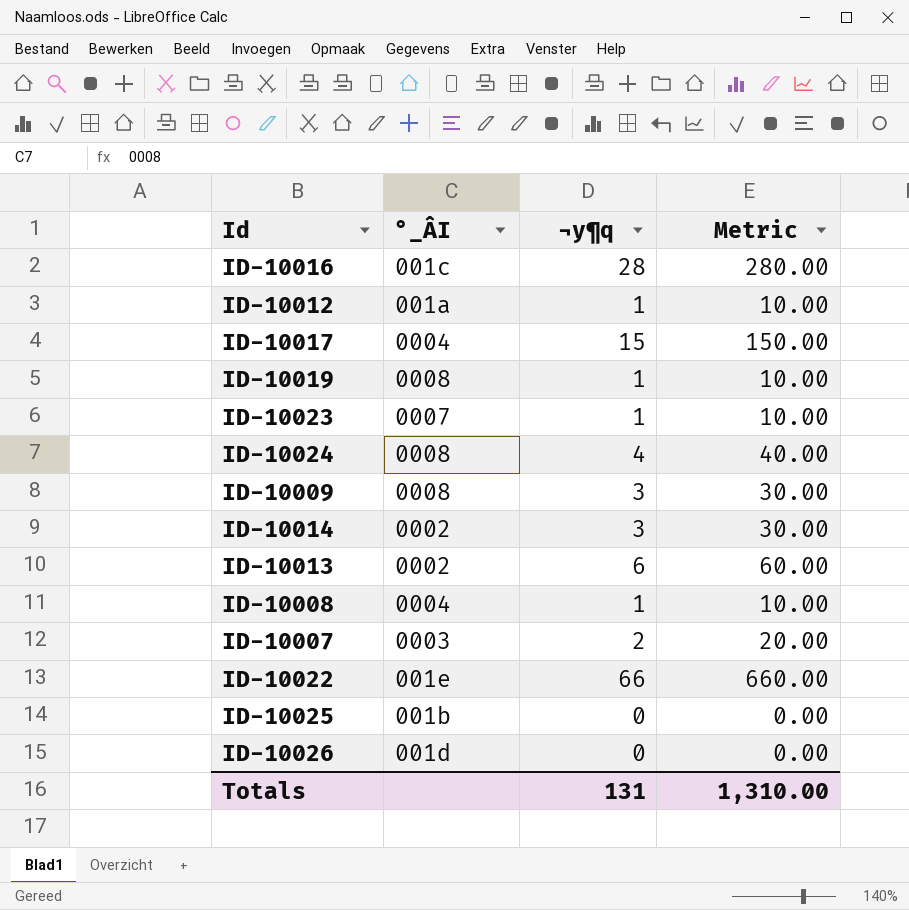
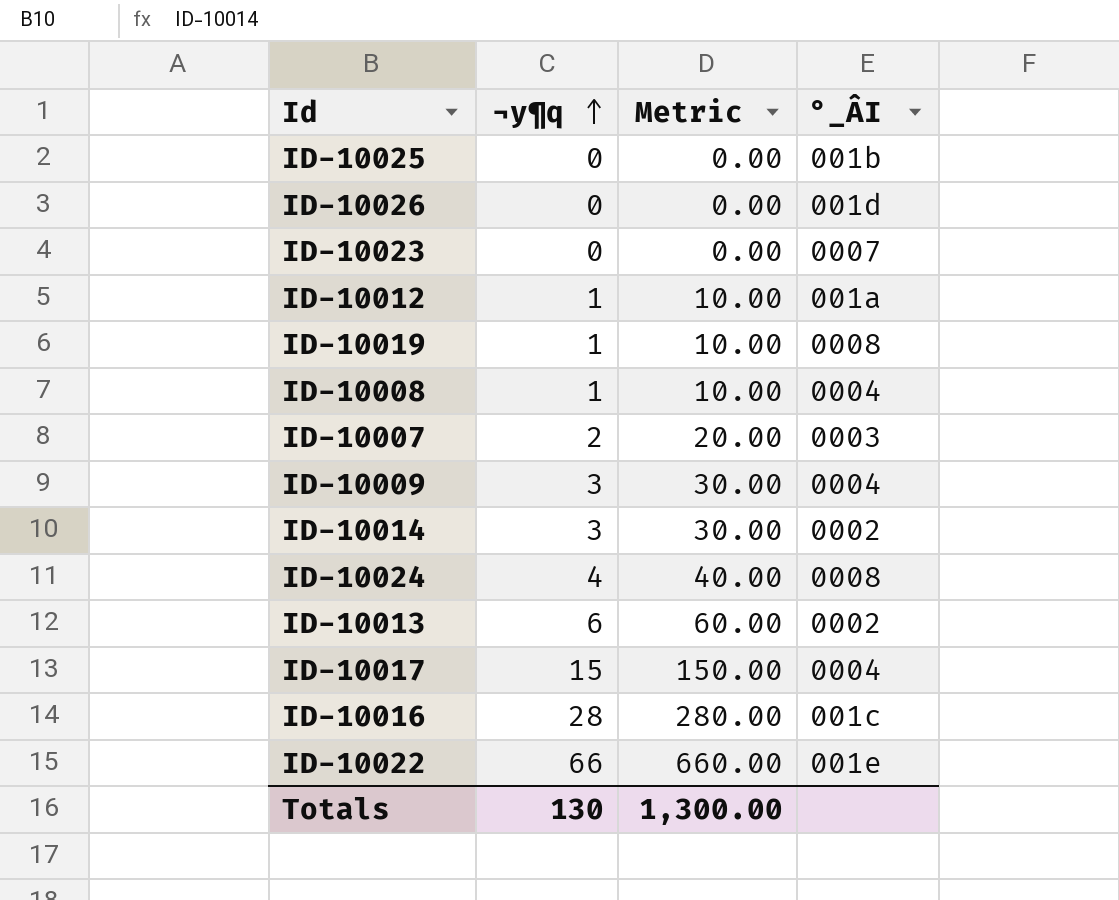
row order: none -> ¬y¶q ascending
column °_ÂI | position: 2 -> 4
ID-10023 | ¬y¶q: 1 -> 0
ID-10023 | Metric: 10.00 -> 0.00
ID-10009 | °_ÂI: 0008 -> 0004
Totals | ¬y¶q: 131 -> 130
Totals | Metric: 1,310.00 -> 1,300.00

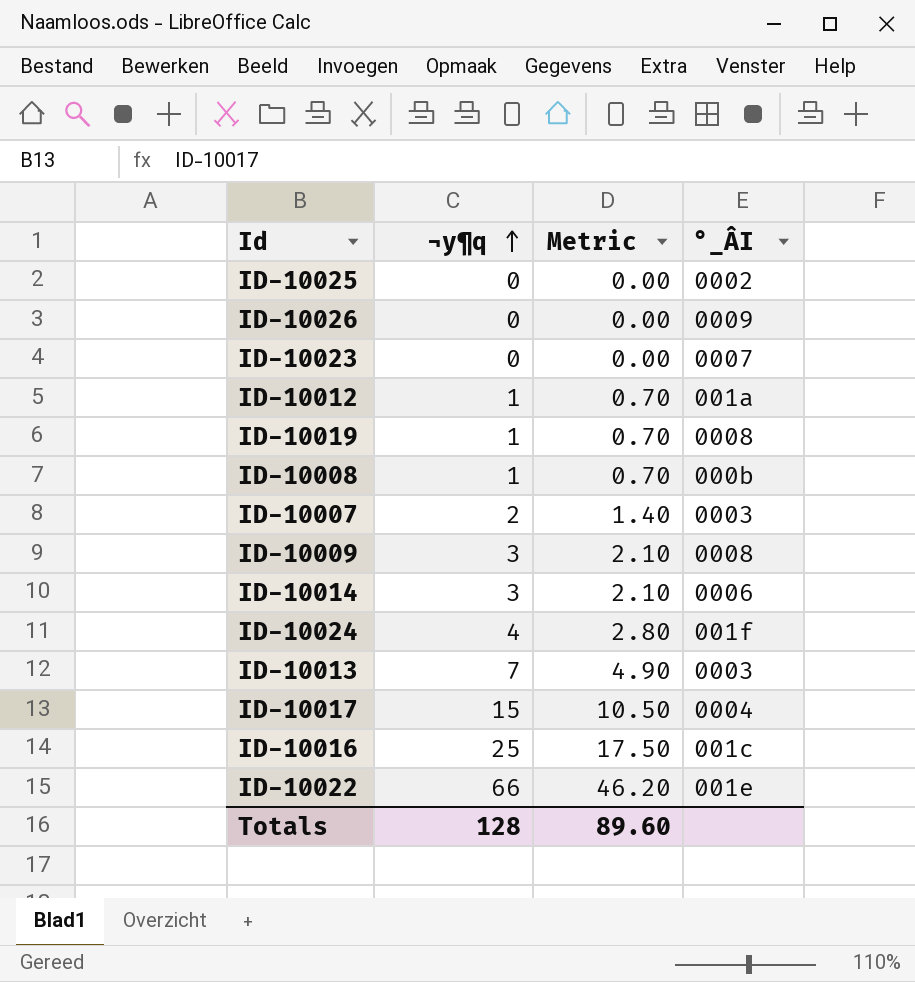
column Metric | formula: [¬y¶q] * 10 -> [¬y¶q] * 0.7
ID-10025 | °_ÂI: 001b -> 0002
ID-10026 | °_ÂI: 001d -> 0009
ID-10008 | °_ÂI: 0004 -> 000b
ID-10009 | °_ÂI: 0004 -> 0008
ID-10014 | °_ÂI: 0002 -> 0006
ID-10024 | °_ÂI: 0008 -> 001f
ID-10013 | ¬y¶q: 6 -> 7
ID-10013 | °_ÂI: 0002 -> 0003
ID-10016 | ¬y¶q: 28 -> 25
Totals | ¬y¶q: 130 -> 128
Totals | Metric: 1,300.00 -> 89.60

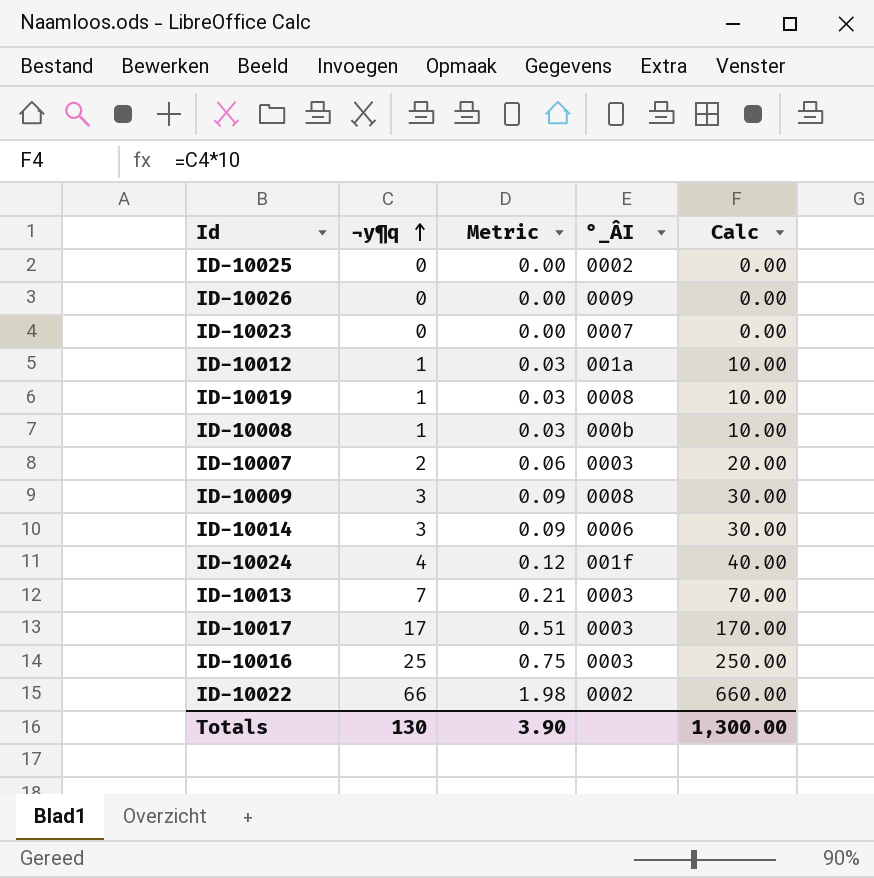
column Metric | formula: [¬y¶q] * 0.7 -> [¬y¶q] * 0.03
column Calc | formula: none -> [¬y¶q] * 10
ID-10017 | ¬y¶q: 15 -> 17
ID-10017 | °_ÂI: 0004 -> 0003
ID-10016 | °_ÂI: 001c -> 0003
ID-10022 | °_ÂI: 001e -> 0002
Totals | ¬y¶q: 128 -> 130
Totals | Metric: 89.60 -> 3.90

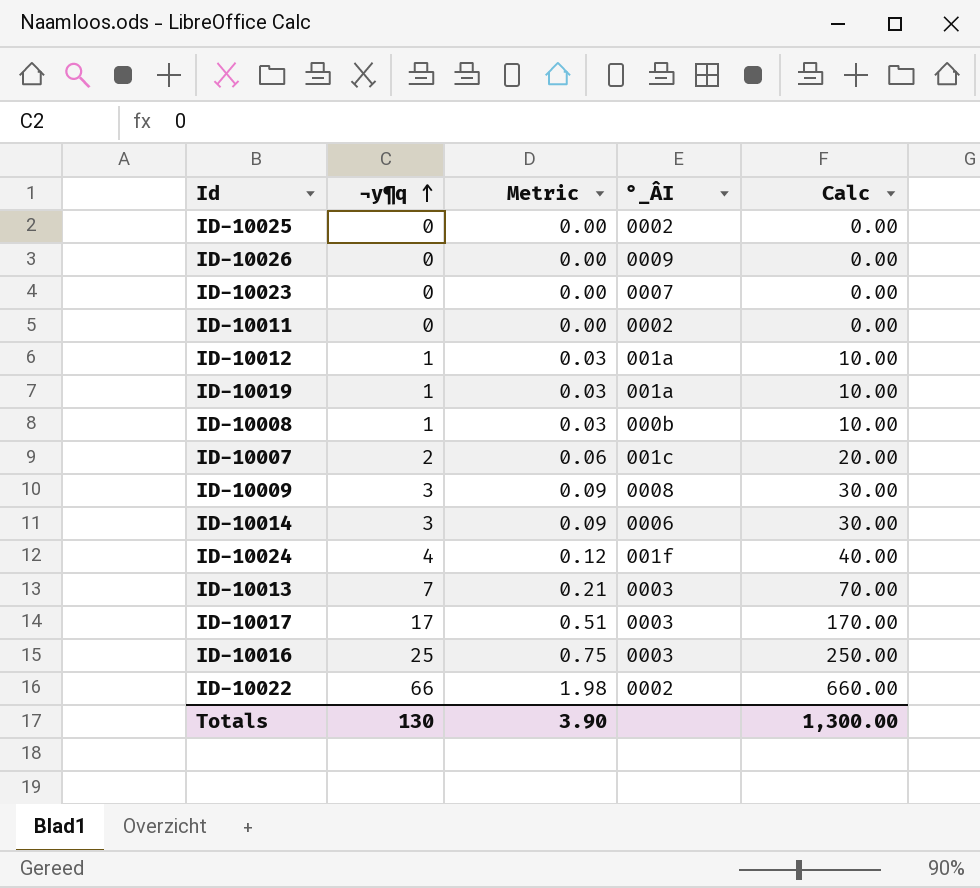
row ID-10011: none -> 0 | 0.00 | 0002 | 0.00
ID-10019 | °_ÂI: 0008 -> 001a
ID-10007 | °_ÂI: 0003 -> 001c

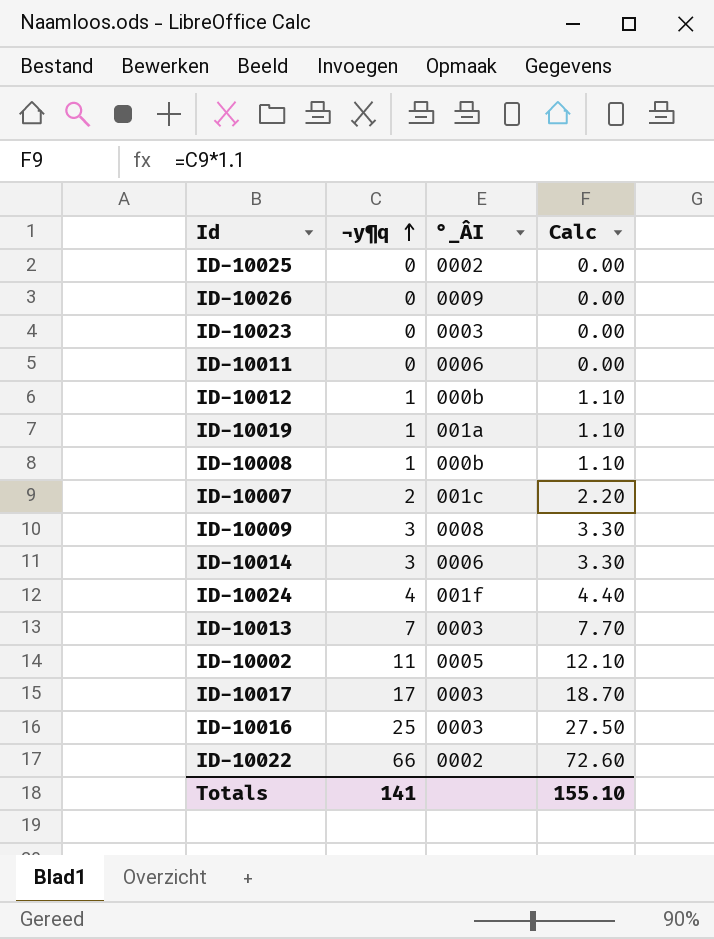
column Metric | formula: [¬y¶q] * 0.03 -> none
column Calc | formula: [¬y¶q] * 10 -> [¬y¶q] * 1.1
ID-10023 | °_ÂI: 0007 -> 0003
ID-10011 | °_ÂI: 0002 -> 0006
ID-10012 | °_ÂI: 001a -> 000b
row ID-10002: none -> 11 | 0005 | 12.10
Totals | ¬y¶q: 130 -> 141
Totals | Calc: 1,300.00 -> 155.10

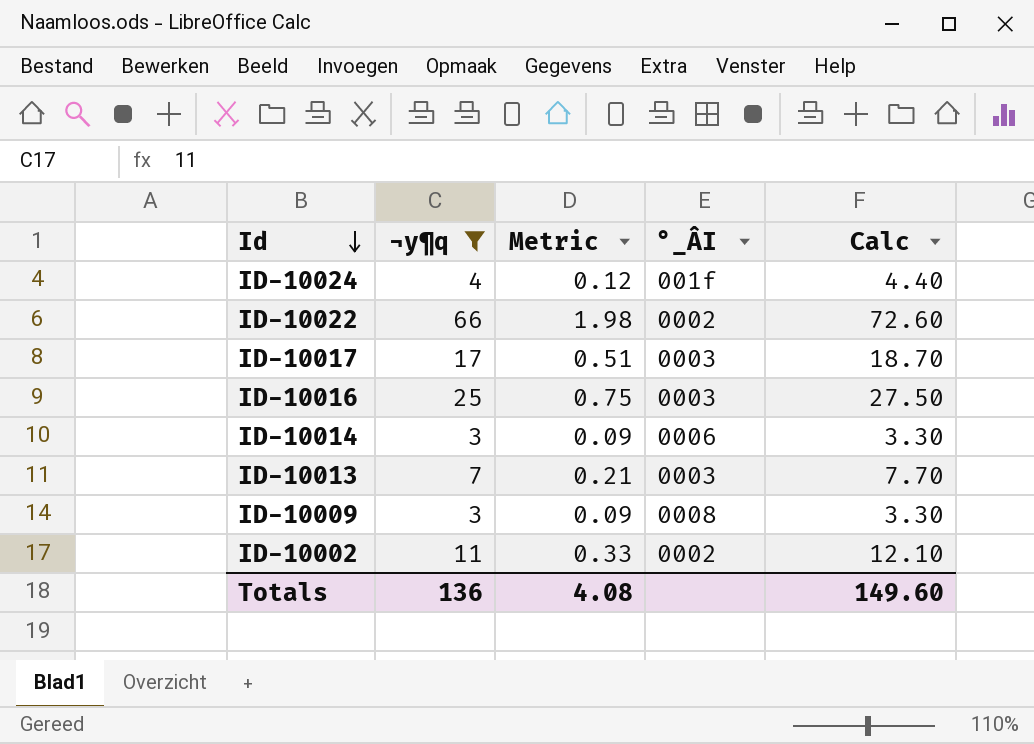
filter: none -> ¬y¶q >= 3
row order: ¬y¶q ascending -> Id descending
column Metric | formula: none -> [¬y¶q] * 0.03
ID-10002 | °_ÂI: 0005 -> 0002
Totals | ¬y¶q: 141 -> 136
Totals | Calc: 155.10 -> 149.60

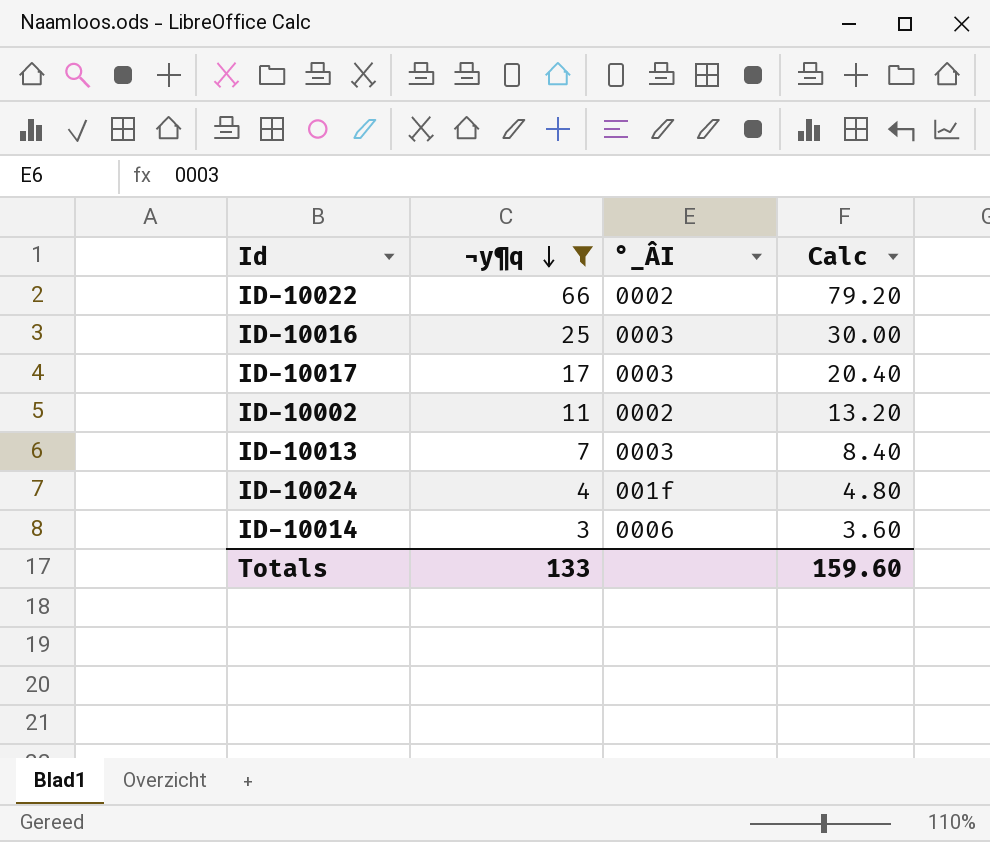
row order: Id descending -> ¬y¶q descending
column Metric | formula: [¬y¶q] * 0.03 -> none
column Calc | formula: [¬y¶q] * 1.1 -> [¬y¶q] * 1.2
row ID-10009: 3 | 0.09 | 0008 | 3.30 -> none
Totals | ¬y¶q: 136 -> 133
Totals | Calc: 149.60 -> 159.60

